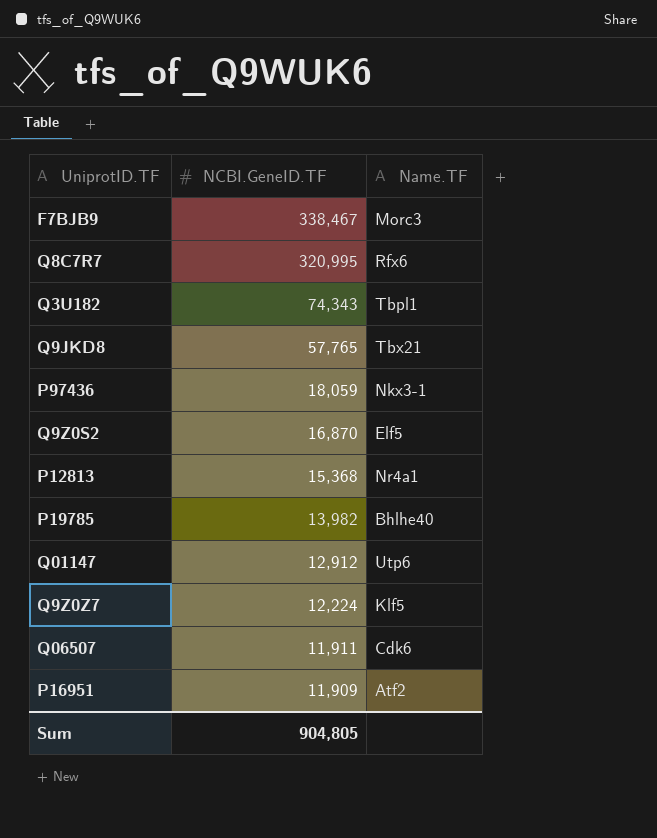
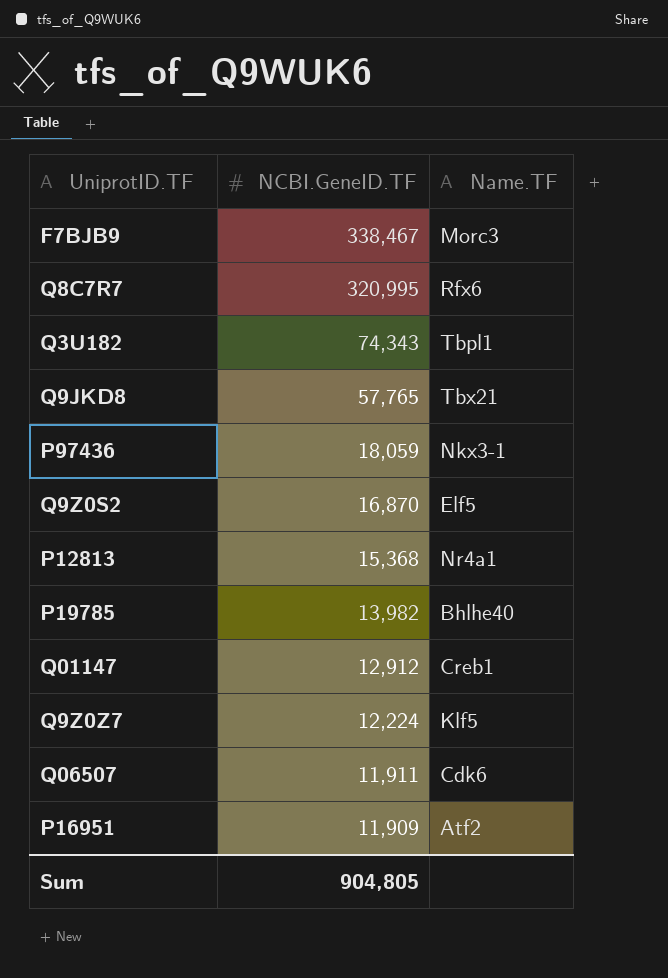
Q01147 | Name.TF: Utp6 -> Creb1

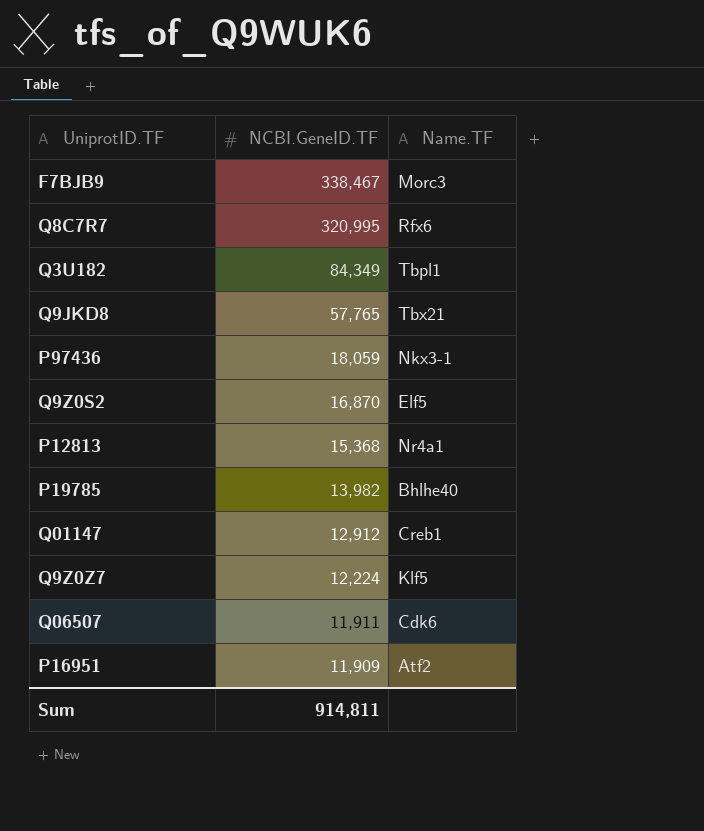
Q3U182 | NCBI.GeneID.TF: 74,343 -> 84,349
Sum | NCBI.GeneID.TF: 904,805 -> 914,811

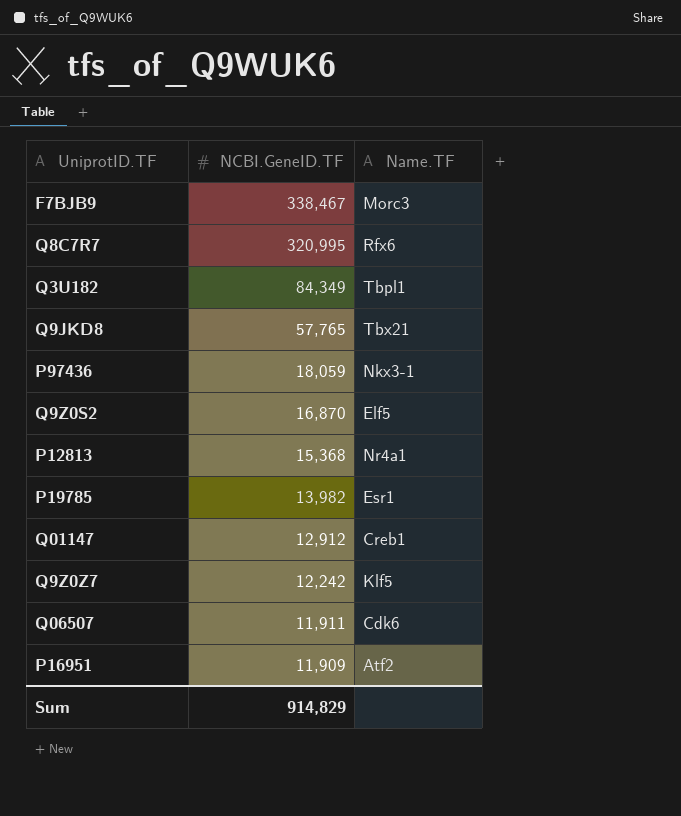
P19785 | Name.TF: Bhlhe40 -> Esr1
Q9Z0Z7 | NCBI.GeneID.TF: 12,224 -> 12,242
Sum | NCBI.GeneID.TF: 914,811 -> 914,829

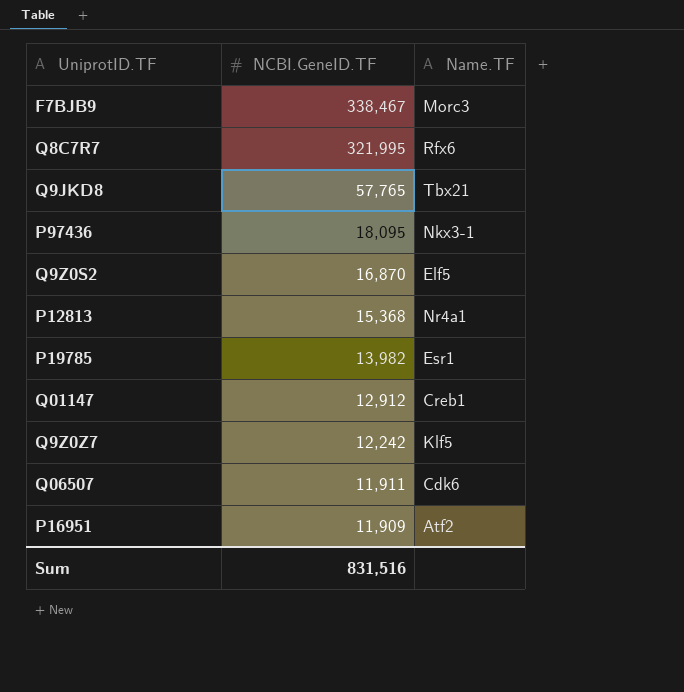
row Q3U182: 84,349 | Tbpl1 -> none
Q8C7R7 | NCBI.GeneID.TF: 320,995 -> 321,995
P97436 | NCBI.GeneID.TF: 18,059 -> 18,095
Sum | NCBI.GeneID.TF: 914,829 -> 831,516

